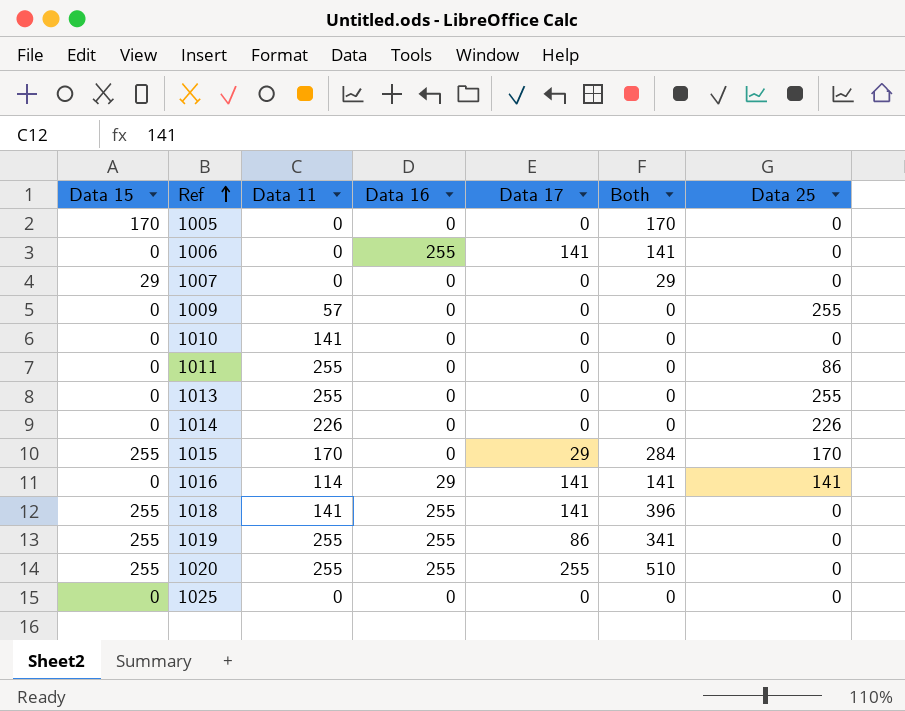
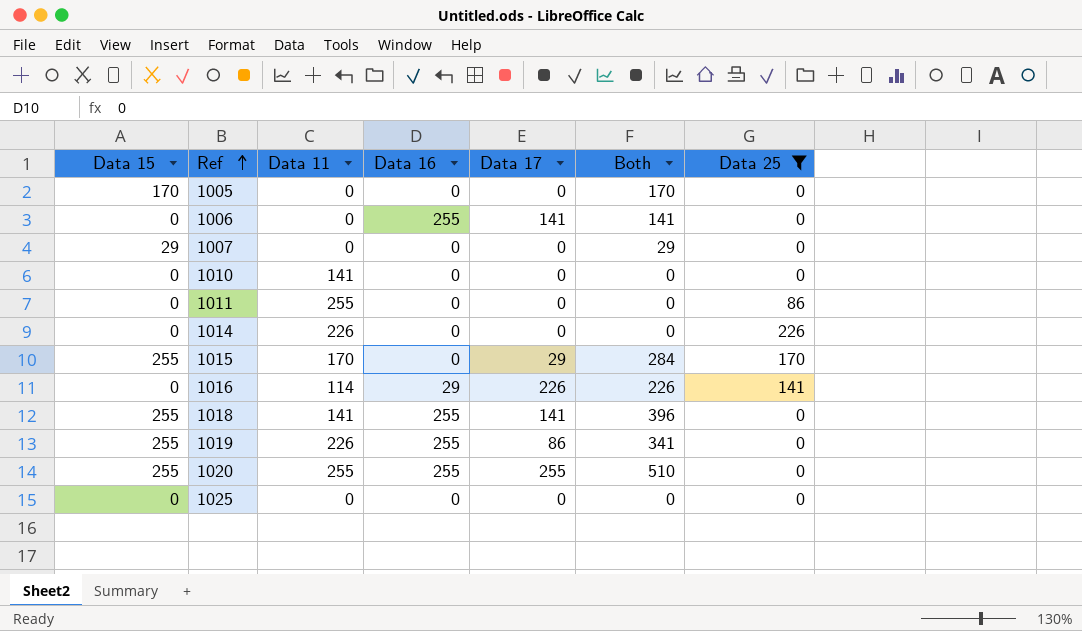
filter: none -> Data 25 != 255
1016 | Data 17: 141 -> 226
1016 | Both: 141 -> 226
1019 | Data 11: 255 -> 226

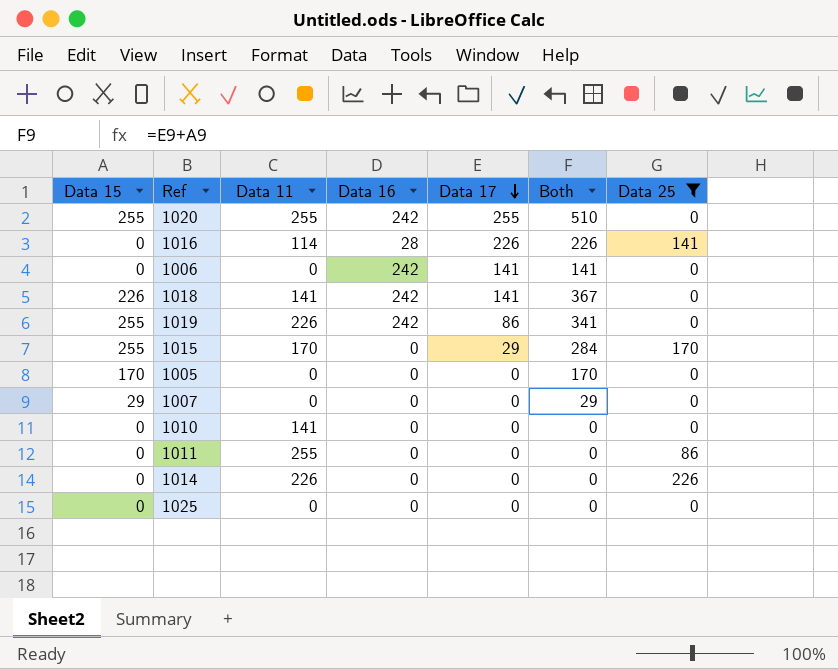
row order: Ref ascending -> Data 17 descending
1020 | Data 16: 255 -> 242
1016 | Data 16: 29 -> 28
1006 | Data 16: 255 -> 242
1018 | Data 15: 255 -> 226
1018 | Data 16: 255 -> 242
1018 | Both: 396 -> 367
1019 | Data 16: 255 -> 242

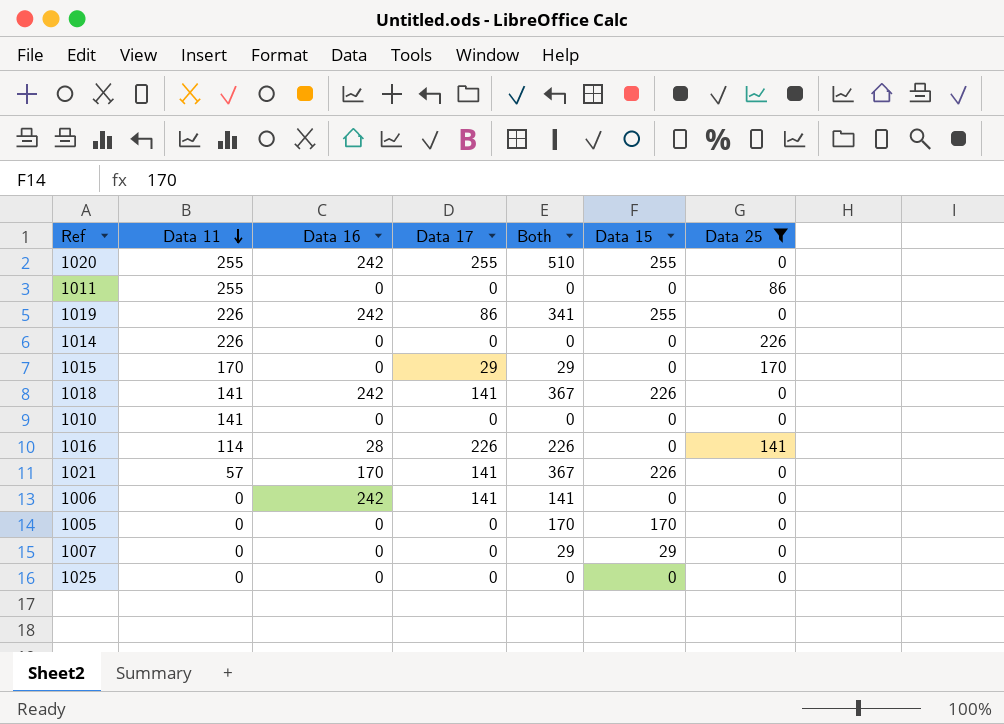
row order: Data 17 descending -> Data 11 descending
column Data 15 | position: 1 -> 6
1015 | Both: 284 -> 29
1015 | Data 15: 255 -> 0
row 1021: none -> 57 | 170 | 141 | 367 | 226 | 0

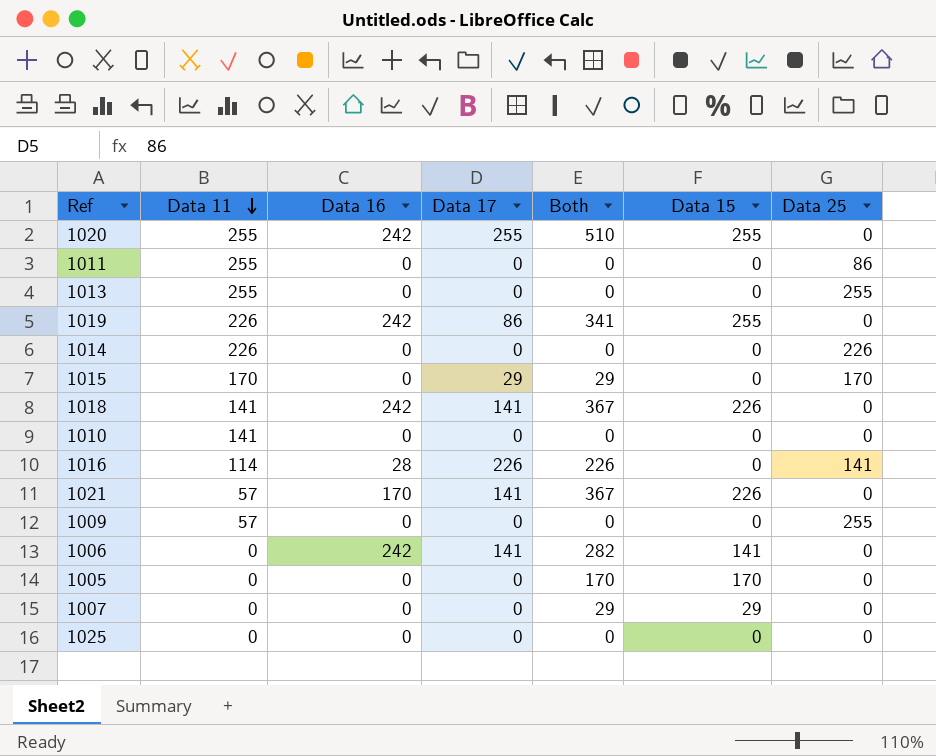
filter: Data 25 != 255 -> none
1006 | Both: 141 -> 282
1006 | Data 15: 0 -> 141

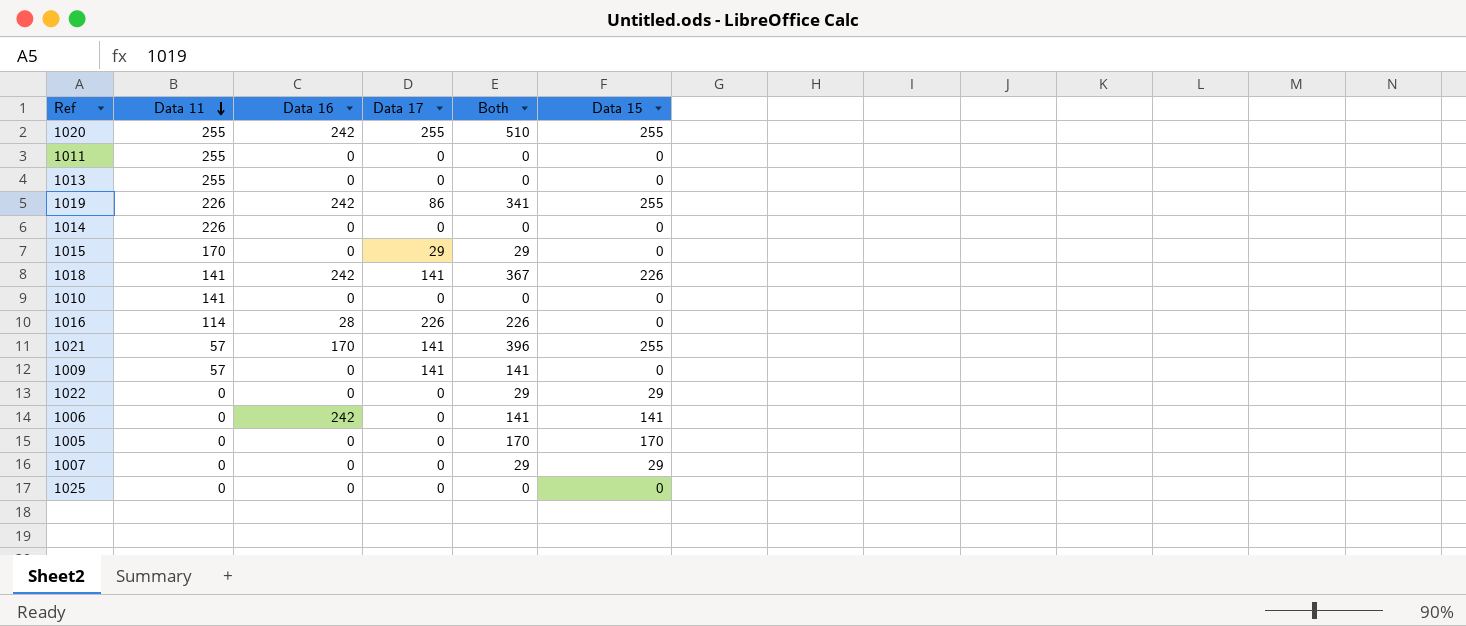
column Data 25 | position: 7 -> none
1021 | Both: 367 -> 396
1021 | Data 15: 226 -> 255
1009 | Data 17: 0 -> 141
1009 | Both: 0 -> 141
row 1022: none -> 0 | 0 | 0 | 29 | 29
1006 | Data 17: 141 -> 0
1006 | Both: 282 -> 141

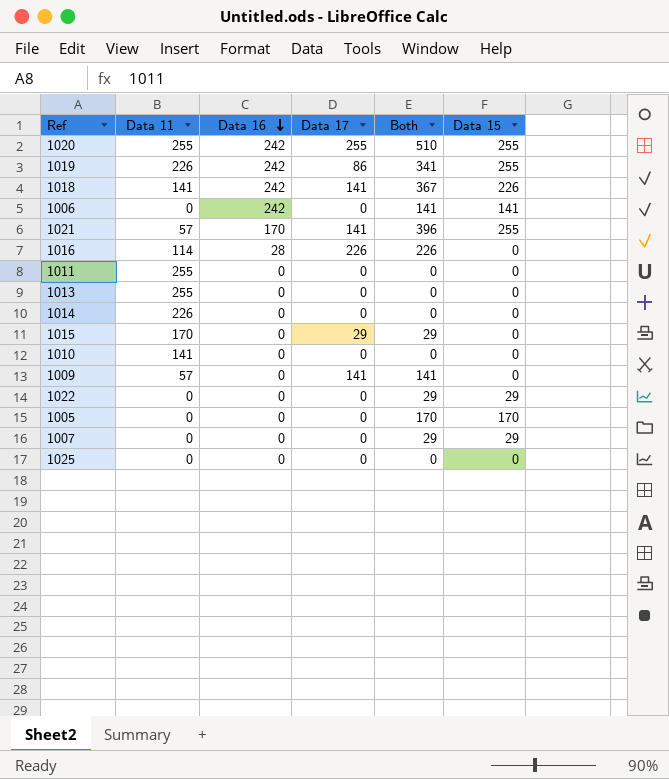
row order: Data 11 descending -> Data 16 descending

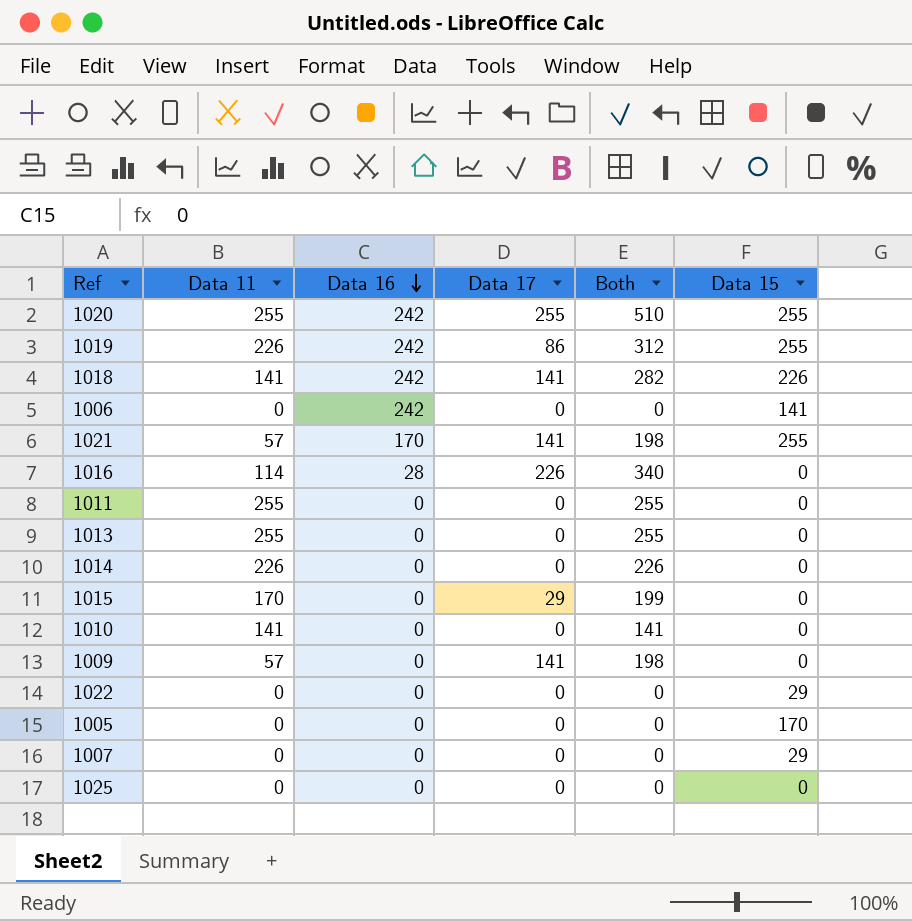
column Both | formula: [Data 17] + [Data 15] -> [Data 11] + [Data 17]

